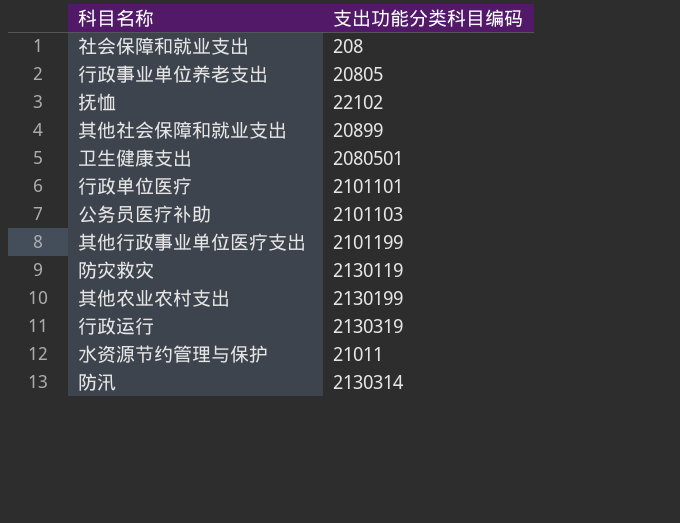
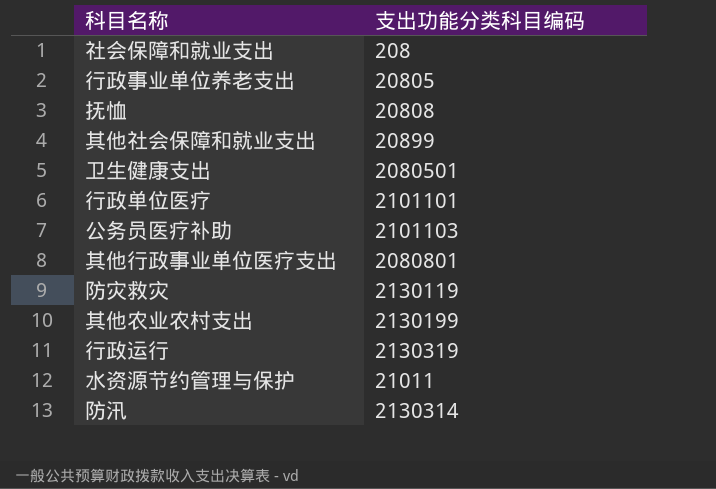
抚恤 | 支出功能分类科目编码: 22102 -> 20808
其他行政事业单位医疗支出 | 支出功能分类科目编码: 2101199 -> 2080801

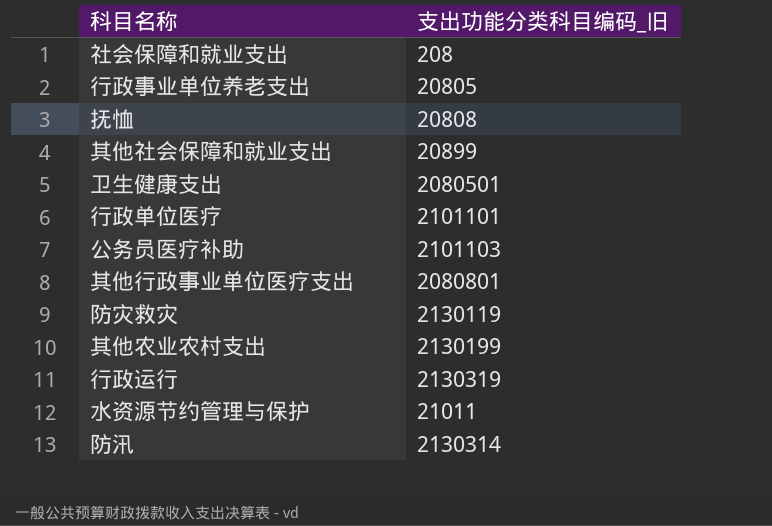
column name: 支出功能分类科目编码 -> 支出功能分类科目编码_旧

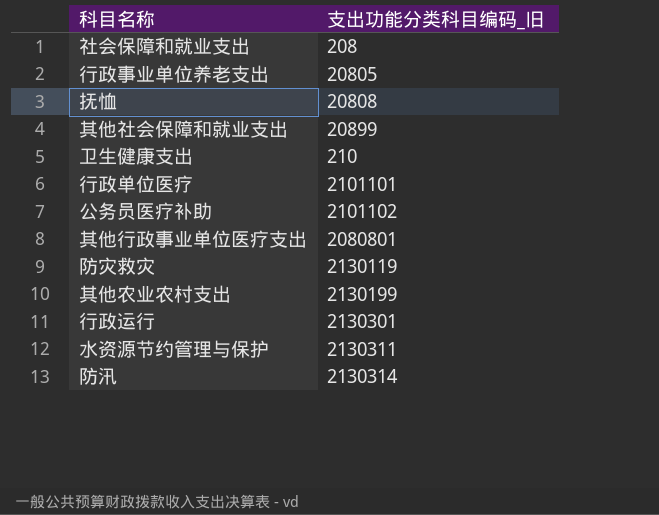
卫生健康支出 | 支出功能分类科目编码_旧: 2080501 -> 210
公务员医疗补助 | 支出功能分类科目编码_旧: 2101103 -> 2101102
行政运行 | 支出功能分类科目编码_旧: 2130319 -> 2130301
水资源节约管理与保护 | 支出功能分类科目编码_旧: 21011 -> 2130311

